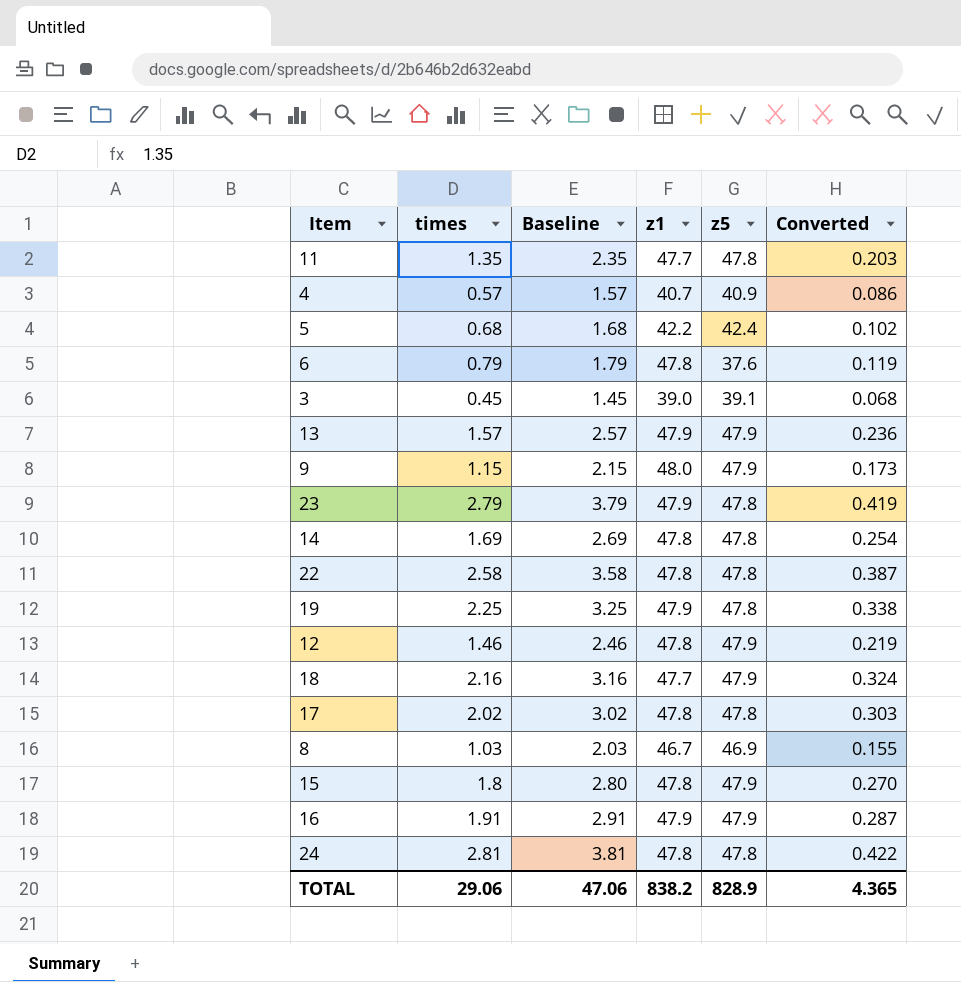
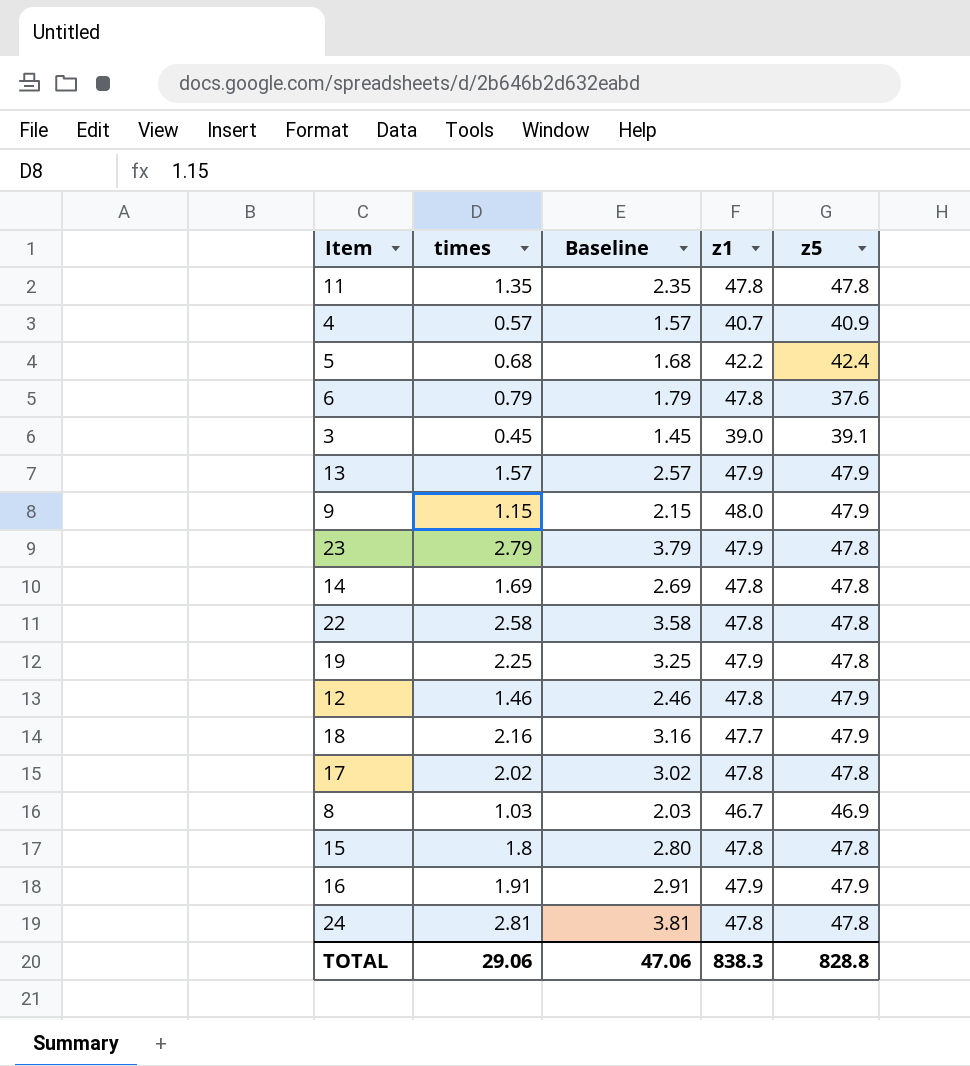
column Converted | formula: [times] * 0.15 -> none
11 | z1: 47.7 -> 47.8
15 | z5: 47.9 -> 47.8
TOTAL | z1: 838.2 -> 838.3
TOTAL | z5: 828.9 -> 828.8

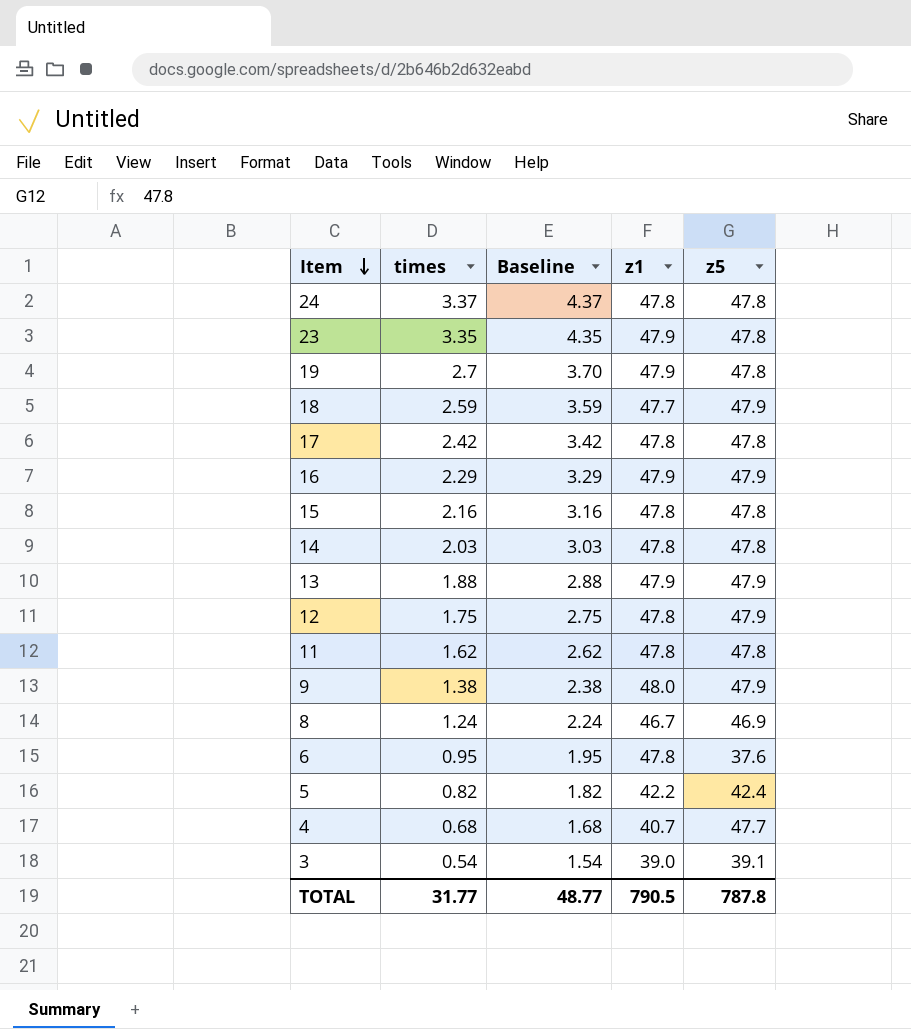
row order: none -> Item descending
row 22: 2.58 | 3.58 | 47.8 | 47.8 -> none
24 | times: 2.81 -> 3.37
24 | Baseline: 3.81 -> 4.37
23 | times: 2.79 -> 3.35
23 | Baseline: 3.79 -> 4.35
19 | times: 2.25 -> 2.7
19 | Baseline: 3.25 -> 3.70
18 | times: 2.16 -> 2.59
18 | Baseline: 3.16 -> 3.59
17 | times: 2.02 -> 2.42
17 | Baseline: 3.02 -> 3.42
16 | times: 1.91 -> 2.29
16 | Baseline: 2.91 -> 3.29
15 | times: 1.8 -> 2.16
15 | Baseline: 2.80 -> 3.16
14 | times: 1.69 -> 2.03
14 | Baseline: 2.69 -> 3.03
13 | times: 1.57 -> 1.88
13 | Baseline: 2.57 -> 2.88
12 | times: 1.46 -> 1.75
12 | Baseline: 2.46 -> 2.75
11 | times: 1.35 -> 1.62
11 | Baseline: 2.35 -> 2.62
9 | times: 1.15 -> 1.38
9 | Baseline: 2.15 -> 2.38
8 | times: 1.03 -> 1.24
8 | Baseline: 2.03 -> 2.24
6 | times: 0.79 -> 0.95
6 | Baseline: 1.79 -> 1.95
5 | times: 0.68 -> 0.82
5 | Baseline: 1.68 -> 1.82
4 | times: 0.57 -> 0.68
4 | Baseline: 1.57 -> 1.68
4 | z5: 40.9 -> 47.7
3 | times: 0.45 -> 0.54
3 | Baseline: 1.45 -> 1.54
TOTAL | times: 29.06 -> 31.77
TOTAL | Baseline: 47.06 -> 48.77
TOTAL | z1: 838.3 -> 790.5
TOTAL | z5: 828.8 -> 787.8

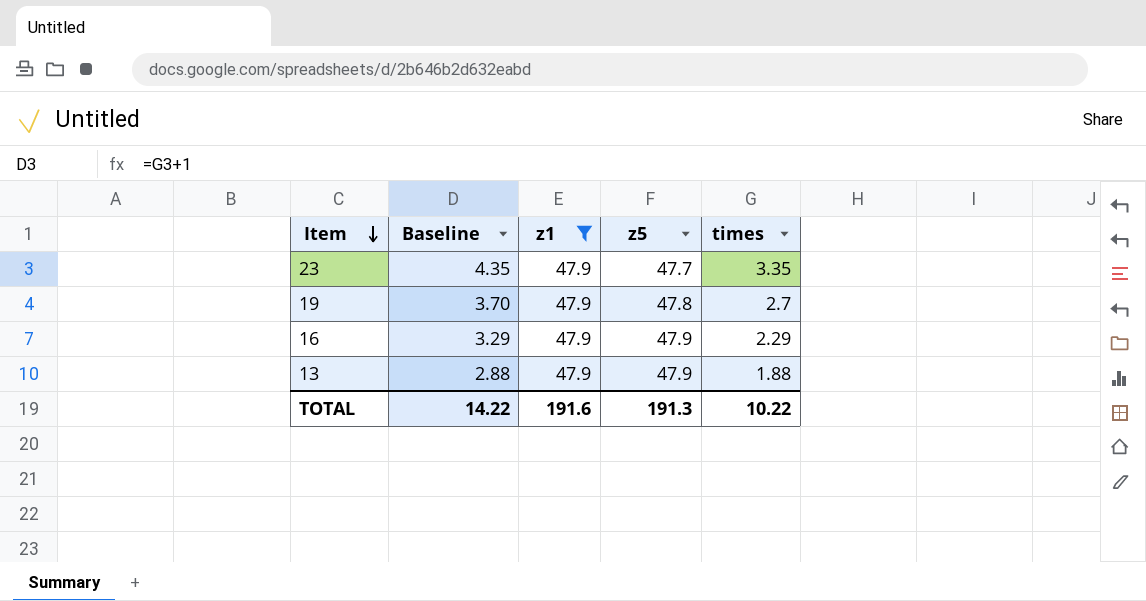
filter: none -> z1 = 47.9
column times | position: 2 -> 5
23 | z5: 47.8 -> 47.7
TOTAL | Baseline: 48.77 -> 14.22
TOTAL | z1: 790.5 -> 191.6
TOTAL | z5: 787.8 -> 191.3
TOTAL | times: 31.77 -> 10.22

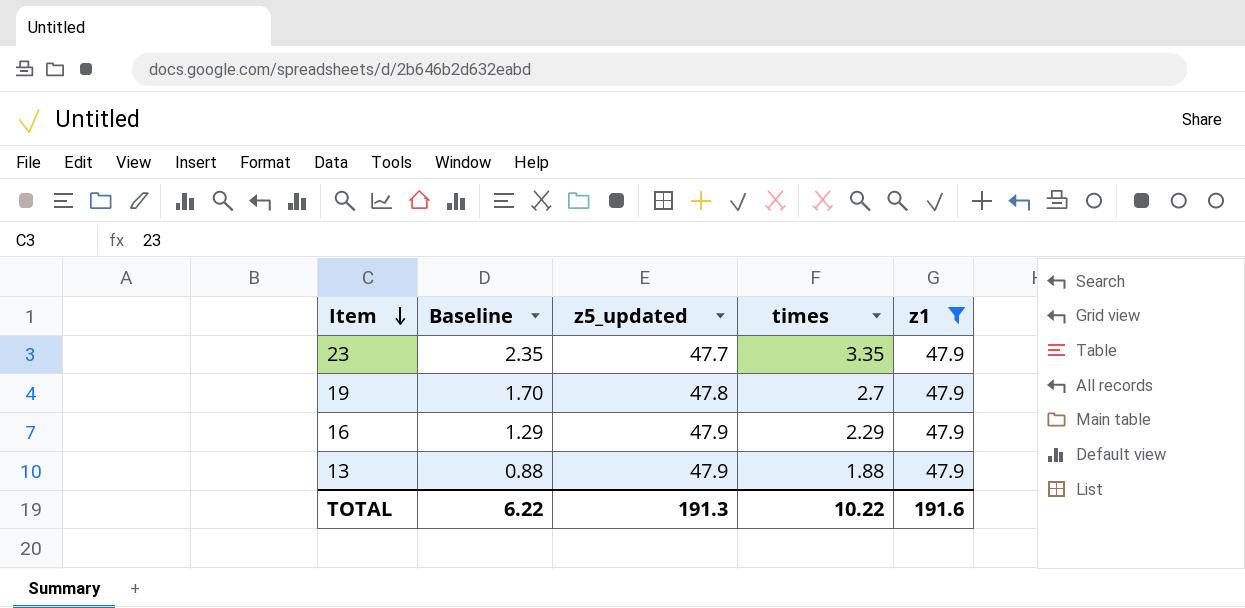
column Baseline | formula: [times] + 1 -> [times] - 1
column name: z5 -> z5_updated
column z1 | position: 3 -> 5
TOTAL | Baseline: 14.22 -> 6.22

